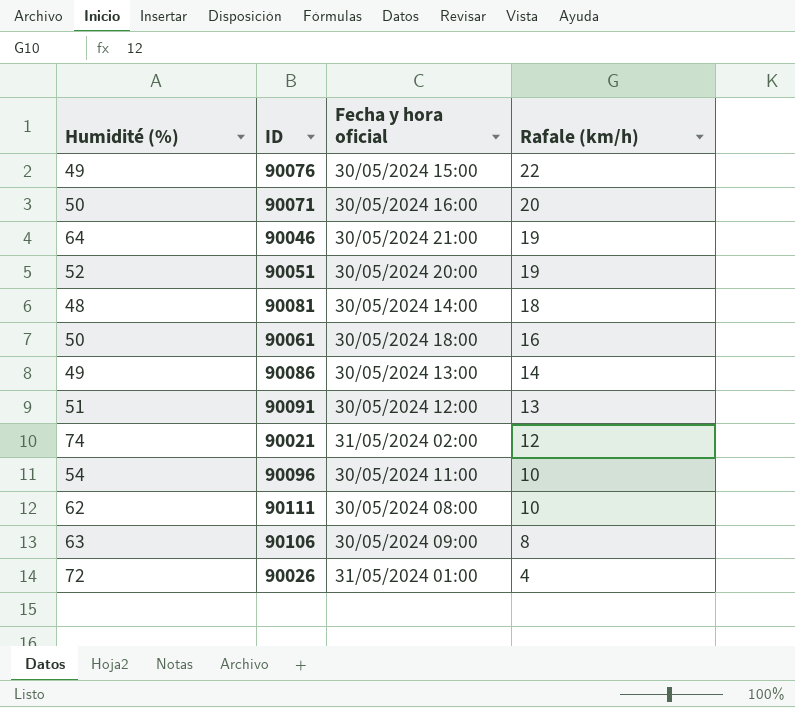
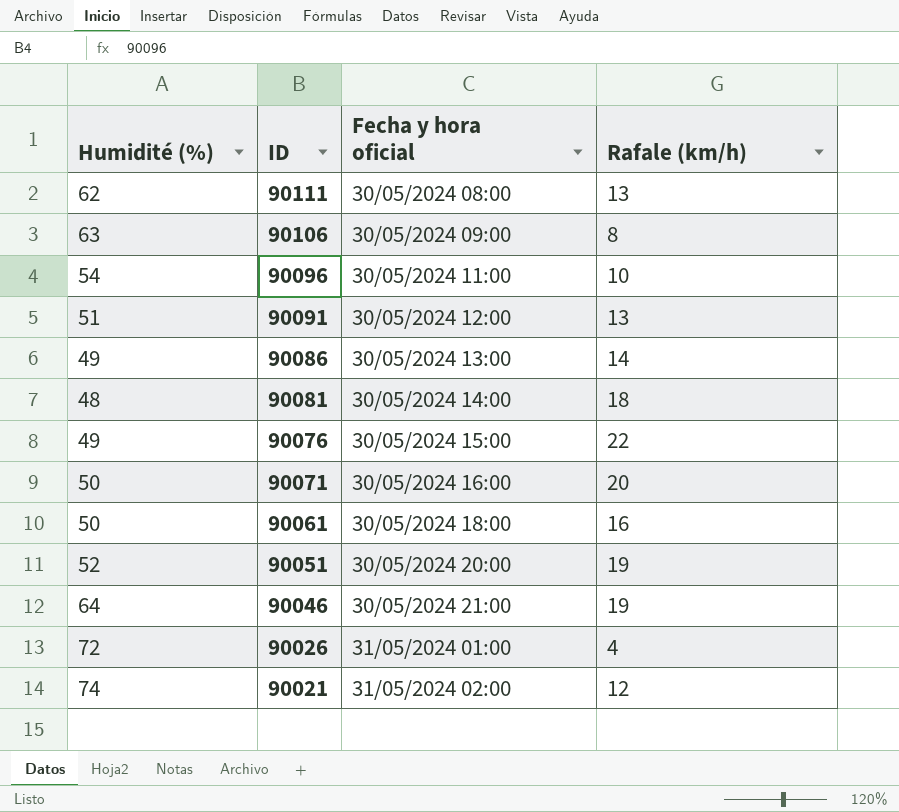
row order: Rafale (km/h) descending -> ID descending
90111 | Rafale (km/h): 10 -> 13

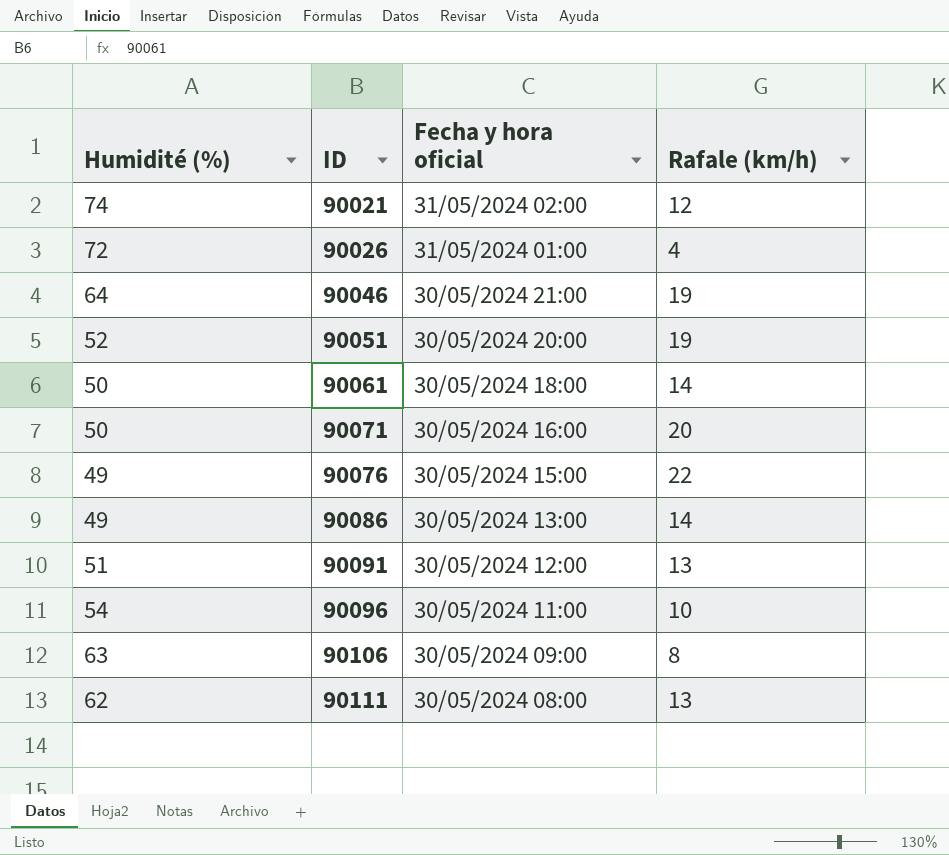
row order: ID descending -> ID ascending
row 90081: 48 | 30/05/2024 14:00 | 18 -> none
90061 | Rafale (km/h): 16 -> 14

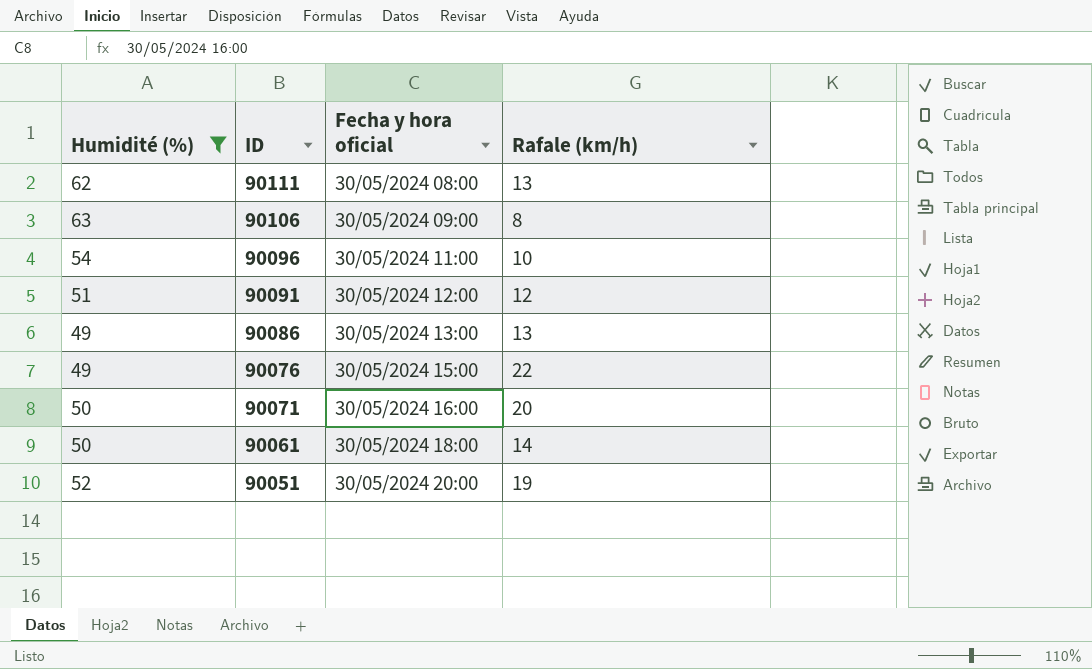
filter: none -> Humidité (%) <= 63
row order: ID ascending -> ID descending
90091 | Rafale (km/h): 13 -> 12
90086 | Rafale (km/h): 14 -> 13

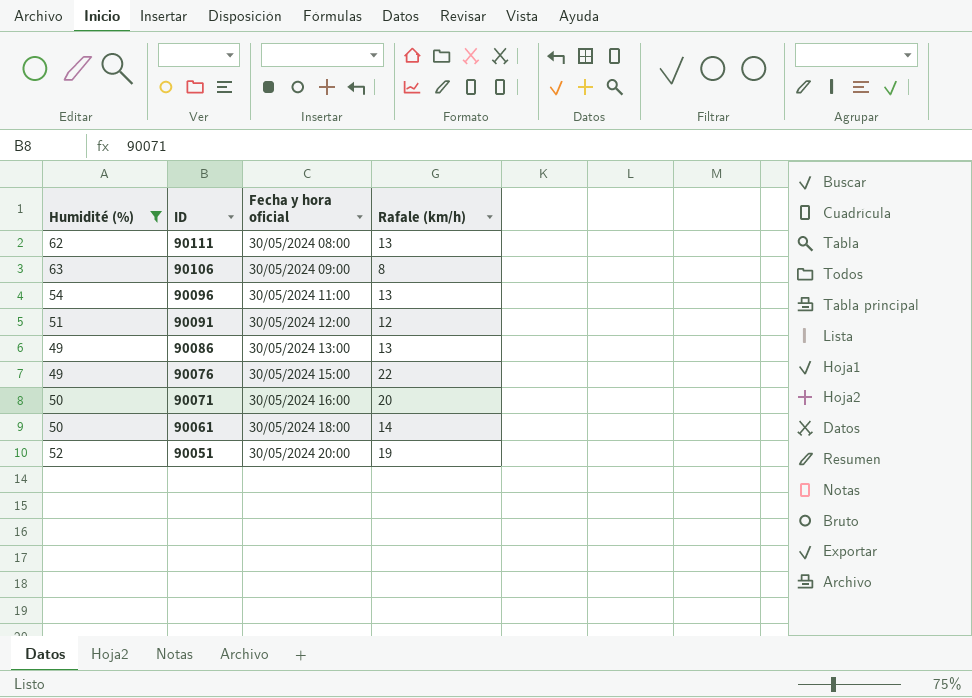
90096 | Rafale (km/h): 10 -> 13

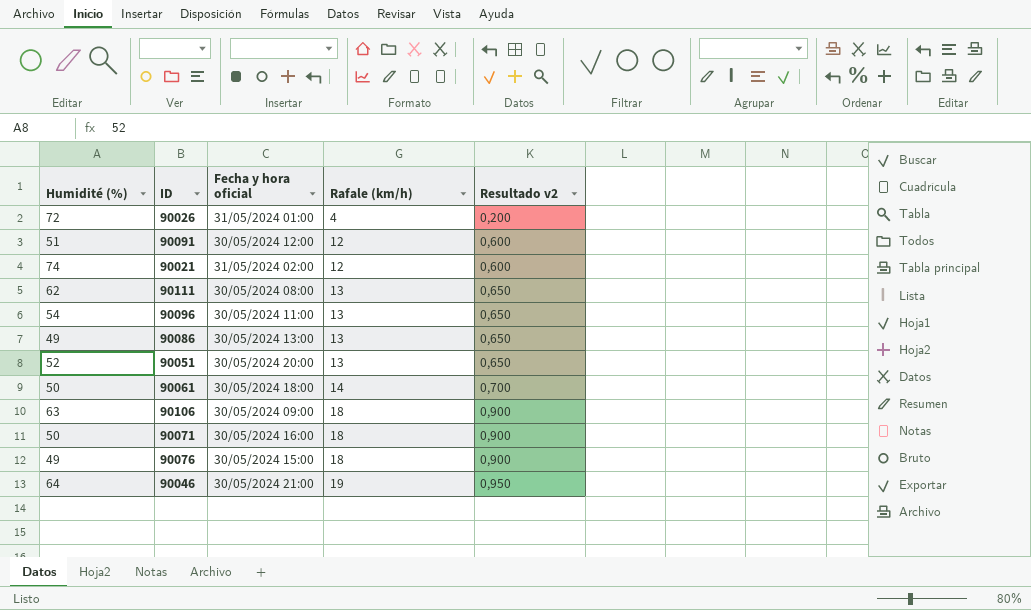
filter: Humidité (%) <= 63 -> none
row order: ID descending -> Rafale (km/h) ascending
column Resultado v2 | formula: none -> [Rafale (km/h)] * 0,05
90051 | Rafale (km/h): 19 -> 13
90106 | Rafale (km/h): 8 -> 18
90071 | Rafale (km/h): 20 -> 18
90076 | Rafale (km/h): 22 -> 18

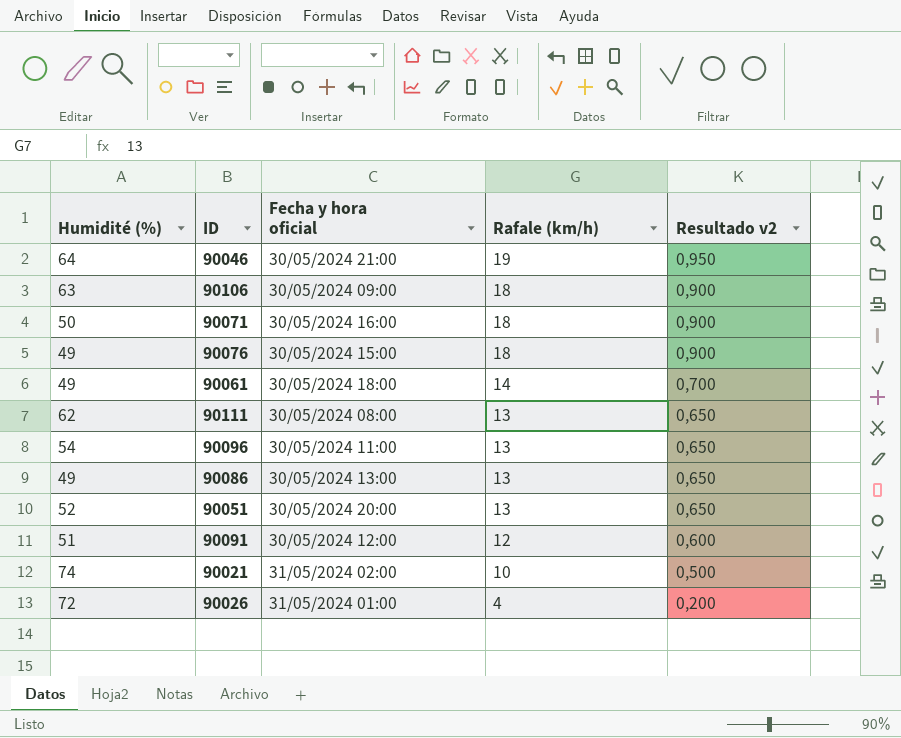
row order: Rafale (km/h) ascending -> Rafale (km/h) descending
90061 | Humidité (%): 50 -> 49
90021 | Rafale (km/h): 12 -> 10
90021 | Resultado v2: 0,600 -> 0,500

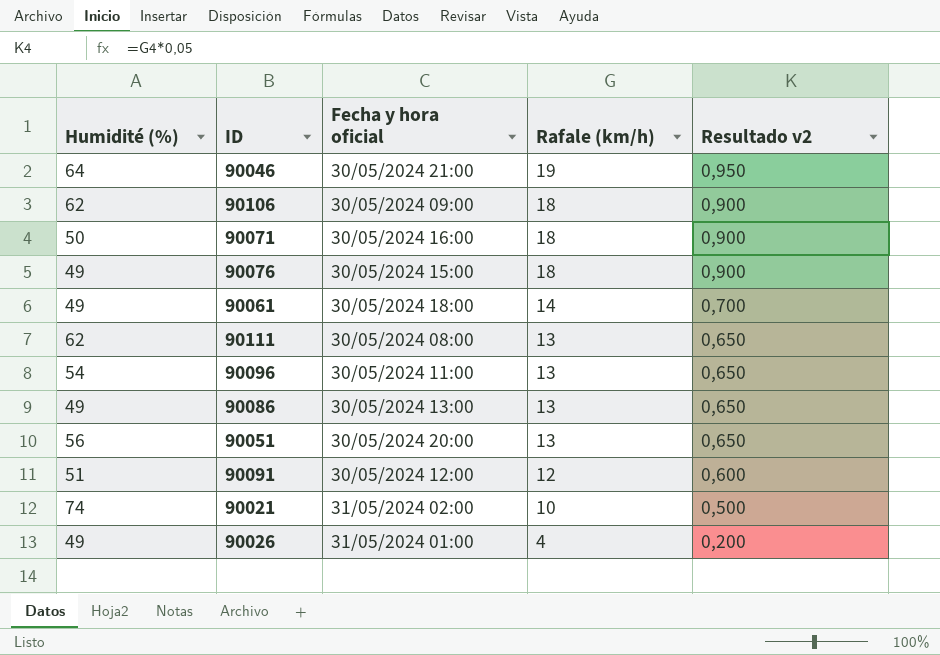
90106 | Humidité (%): 63 -> 62
90051 | Humidité (%): 52 -> 56
90026 | Humidité (%): 72 -> 49

